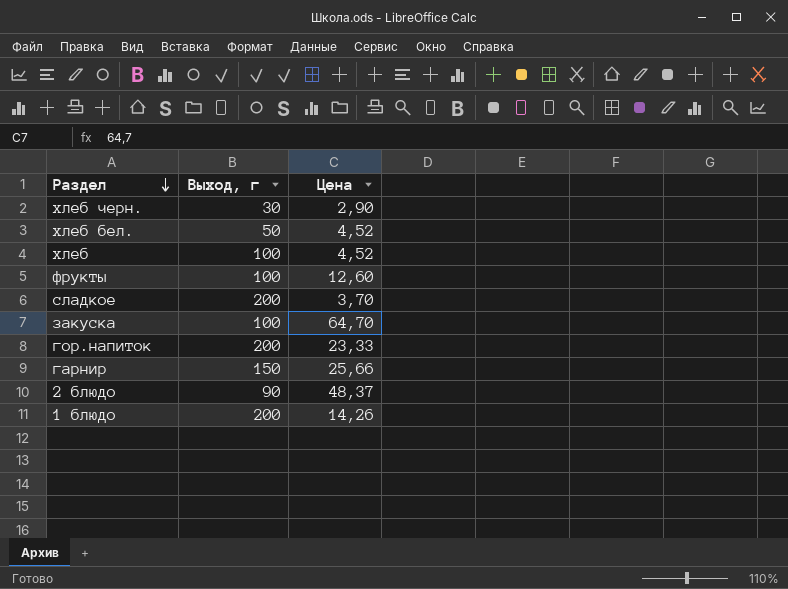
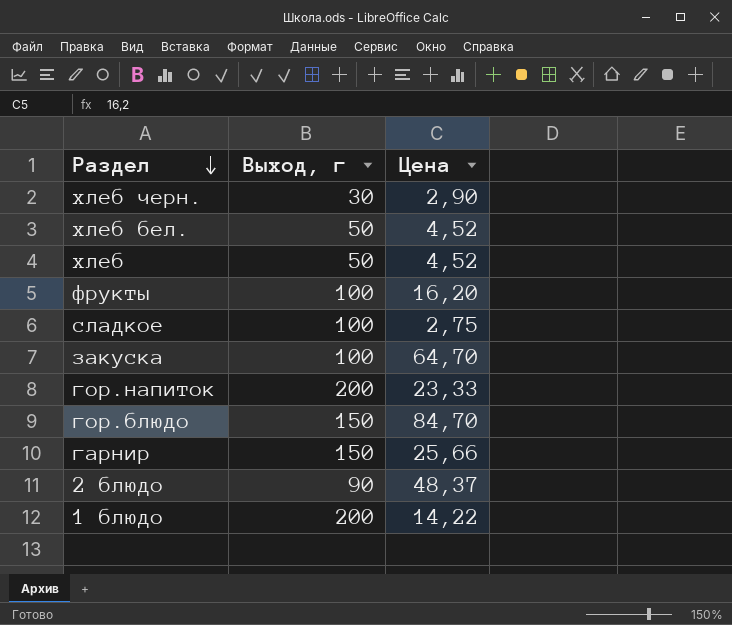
хлеб | Выход, г: 100 -> 50
фрукты | Цена: 12,60 -> 16,20
сладкое | Выход, г: 200 -> 100
сладкое | Цена: 3,70 -> 2,75
row гор.блюдо: none -> 150 | 84,70
1 блюдо | Цена: 14,26 -> 14,22

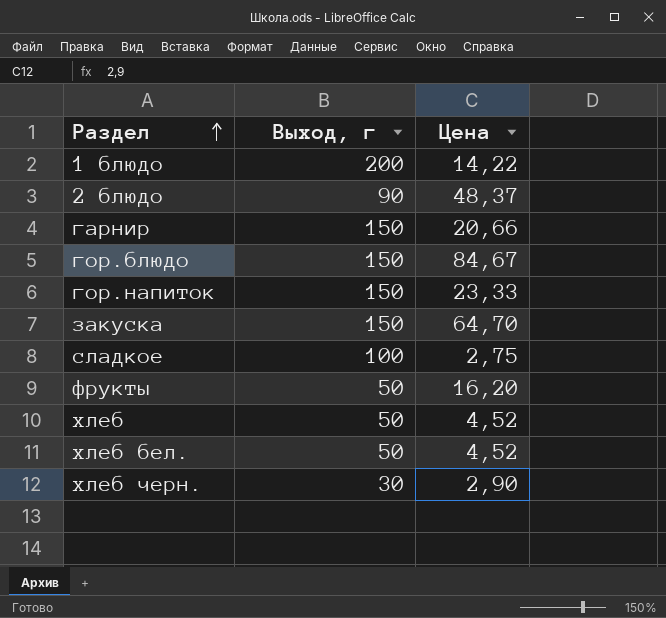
row order: Раздел descending -> Раздел ascending
гарнир | Цена: 25,66 -> 20,66
гор.блюдо | Цена: 84,70 -> 84,67
гор.напиток | Выход, г: 200 -> 150
закуска | Выход, г: 100 -> 150
фрукты | Выход, г: 100 -> 50

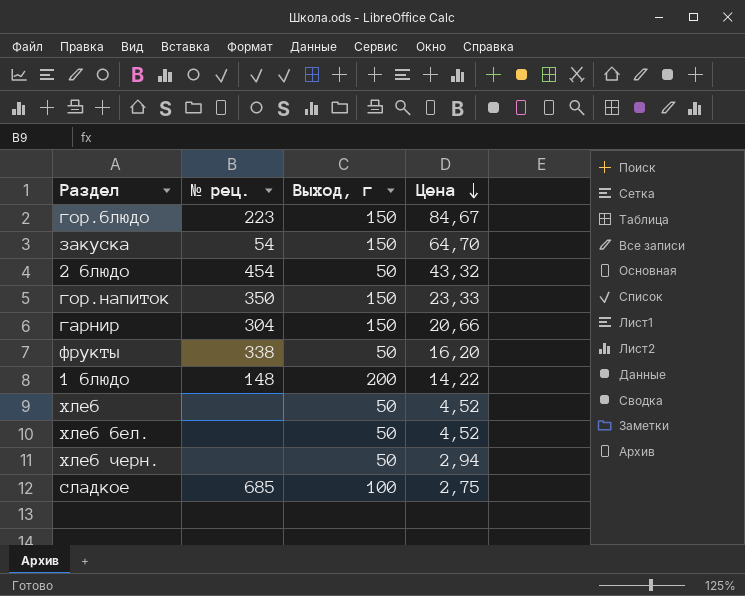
row order: Раздел ascending -> Цена descending
column № рец. | position: none -> 2
2 блюдо | Выход, г: 90 -> 50
2 блюдо | Цена: 48,37 -> 43,32
хлеб черн. | Выход, г: 30 -> 50
хлеб черн. | Цена: 2,90 -> 2,94

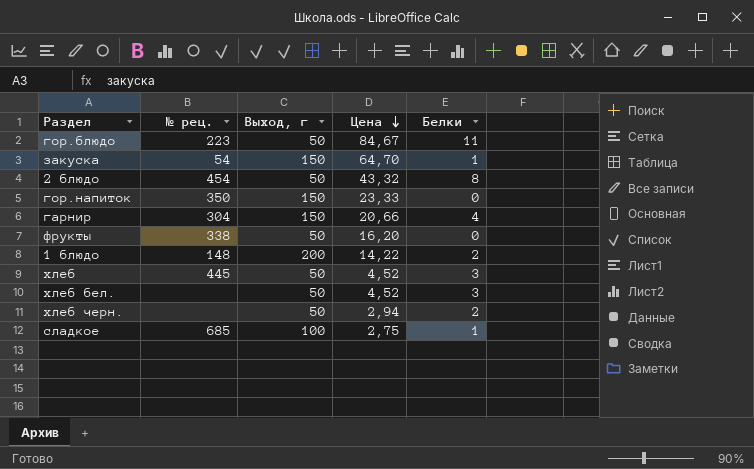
column Белки | position: none -> 5
гор.блюдо | Выход, г: 150 -> 50
хлеб | № рец.: none -> 445

